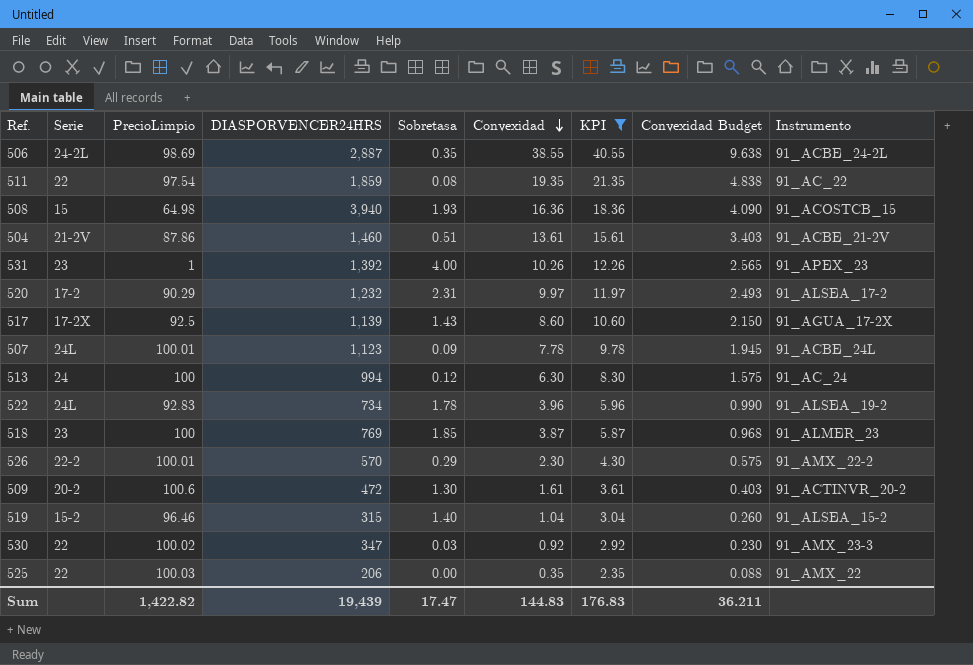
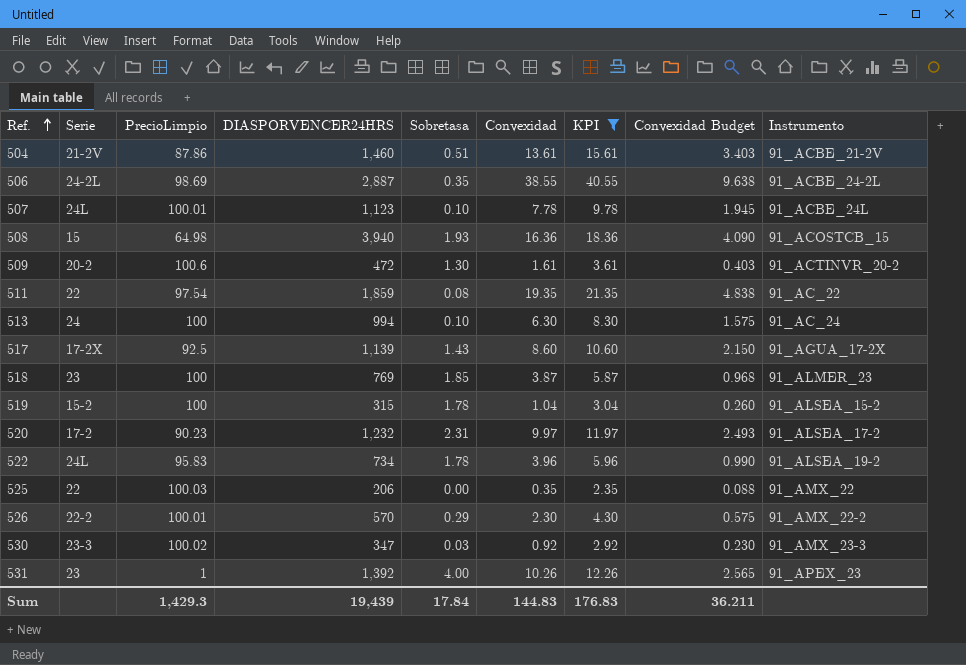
row order: Convexidad descending -> Ref. ascending
507 | Sobretasa: 0.09 -> 0.10
513 | Sobretasa: 0.12 -> 0.10
519 | PrecioLimpio: 96.46 -> 100
519 | Sobretasa: 1.40 -> 1.78
520 | PrecioLimpio: 90.29 -> 90.23
522 | PrecioLimpio: 92.83 -> 95.83
530 | Serie: 22 -> 23-3
Sum | PrecioLimpio: 1,422.82 -> 1,429.3
Sum | Sobretasa: 17.47 -> 17.84

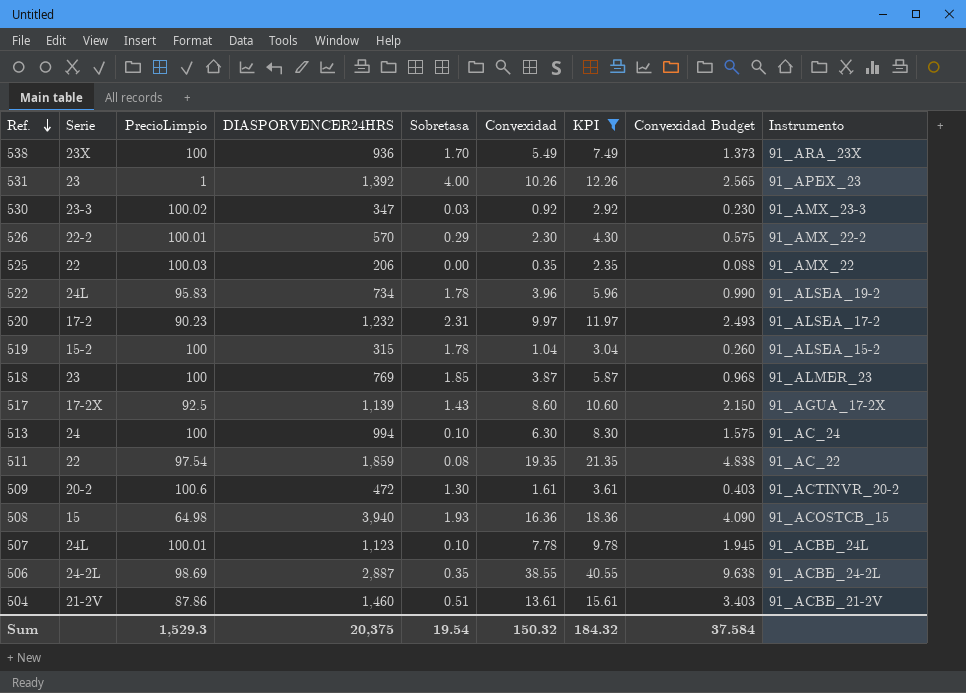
row order: Ref. ascending -> Ref. descending
row 538: none -> 23X | 100 | 936 | 1.70 | 5.49 | 7.49 | 1.373 | 91_ARA_23X
Sum | PrecioLimpio: 1,429.3 -> 1,529.3
Sum | DIASPORVENCER24HRS: 19,439 -> 20,375
Sum | Sobretasa: 17.84 -> 19.54
Sum | Convexidad: 144.83 -> 150.32
Sum | KPI: 176.83 -> 184.32
Sum | Convexidad Budget: 36.211 -> 37.584

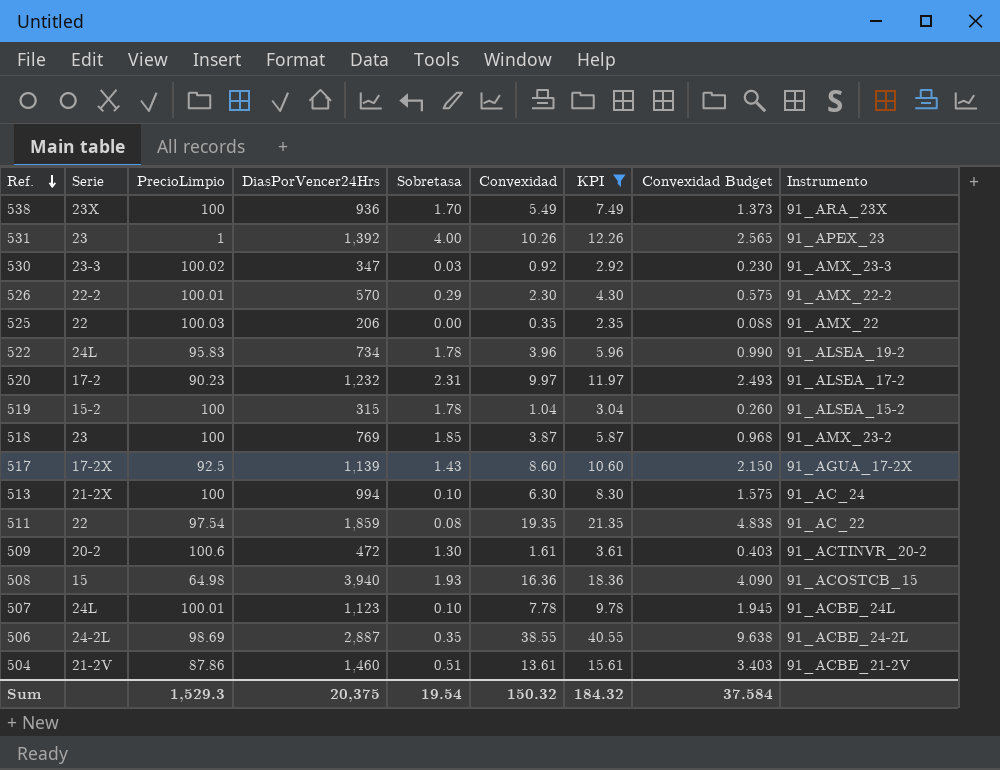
column name: DIASPORVENCER24HRS -> DiasPorVencer24Hrs
518 | Instrumento: 91_ALMER_23 -> 91_AMX_23-2
513 | Serie: 24 -> 21-2X

